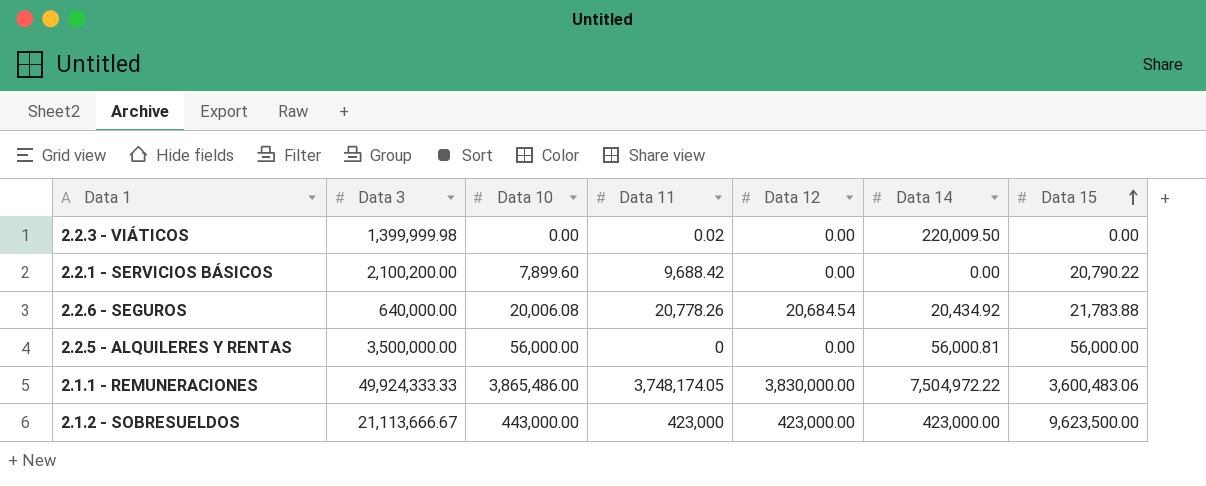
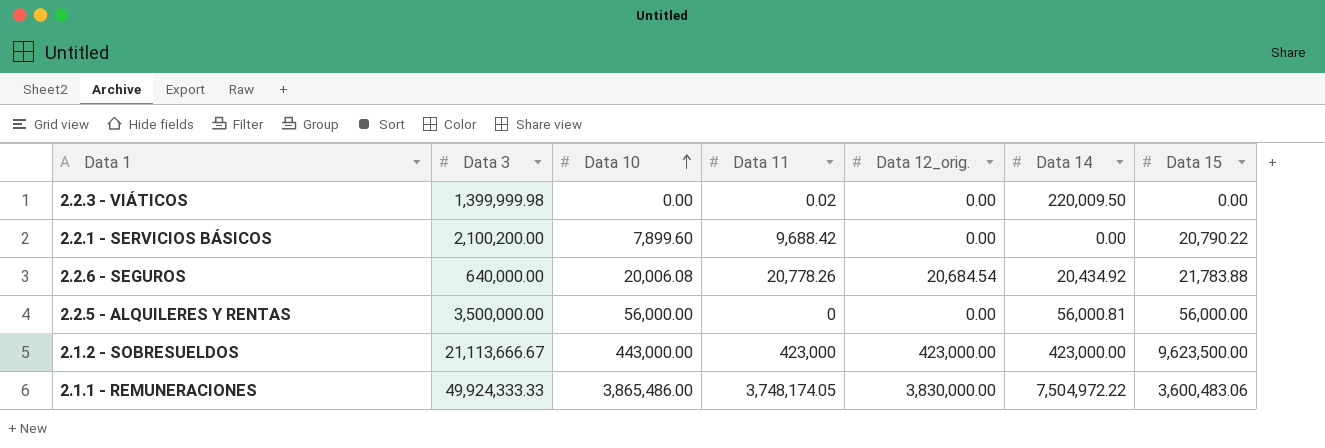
row order: Data 15 ascending -> Data 10 ascending
column name: Data 12 -> Data 12_orig.

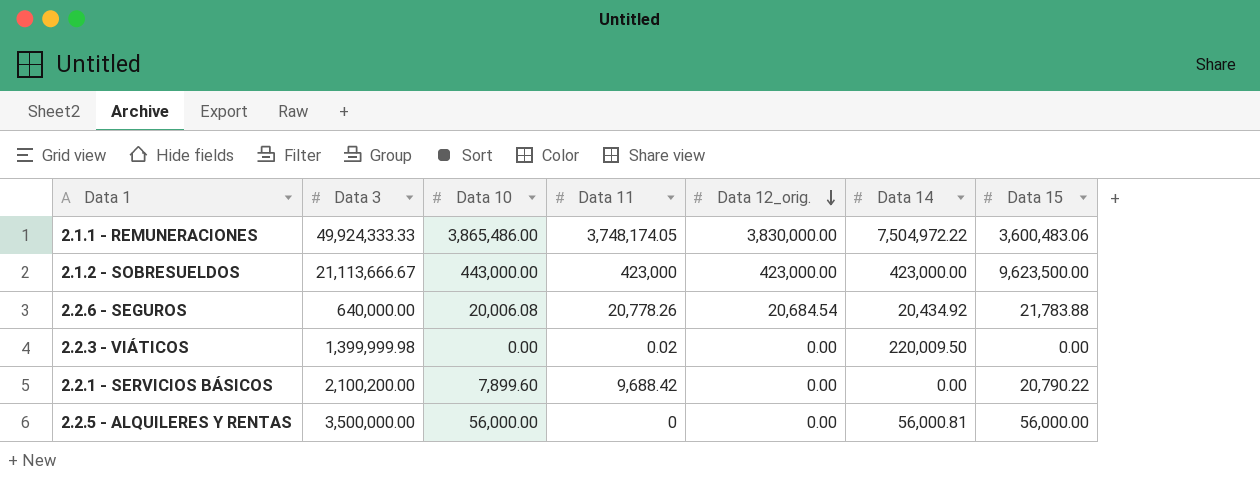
row order: Data 10 ascending -> Data 12_orig. descending

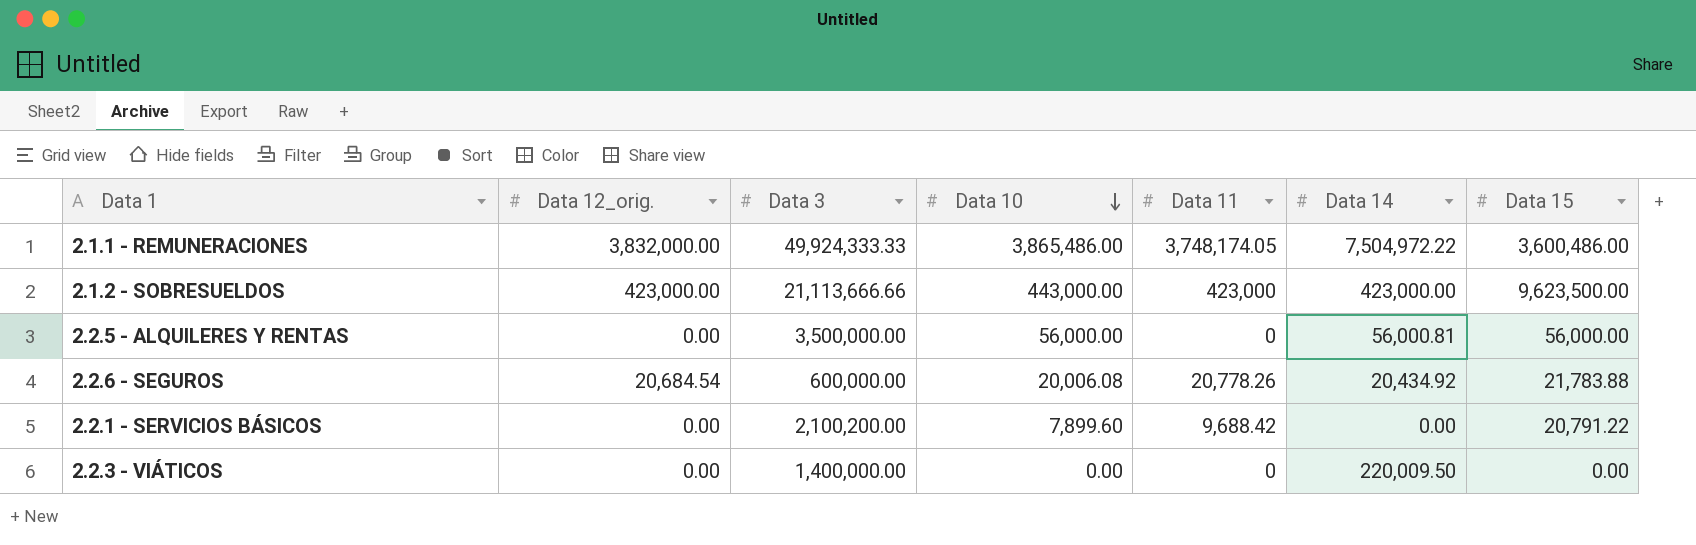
row order: Data 12_orig. descending -> Data 10 descending
column Data 12_orig. | position: 5 -> 2
2.1.1 - REMUNERACIONES | Data 12_orig.: 3,830,000.00 -> 3,832,000.00
2.1.1 - REMUNERACIONES | Data 15: 3,600,483.06 -> 3,600,486.00
2.1.2 - SOBRESUELDOS | Data 3: 21,113,666.67 -> 21,113,666.66
2.2.6 - SEGUROS | Data 3: 640,000.00 -> 600,000.00
2.2.1 - SERVICIOS BÁSICOS | Data 15: 20,790.22 -> 20,791.22
2.2.3 - VIÁTICOS | Data 3: 1,399,999.98 -> 1,400,000.00
2.2.3 - VIÁTICOS | Data 11: 0.02 -> 0

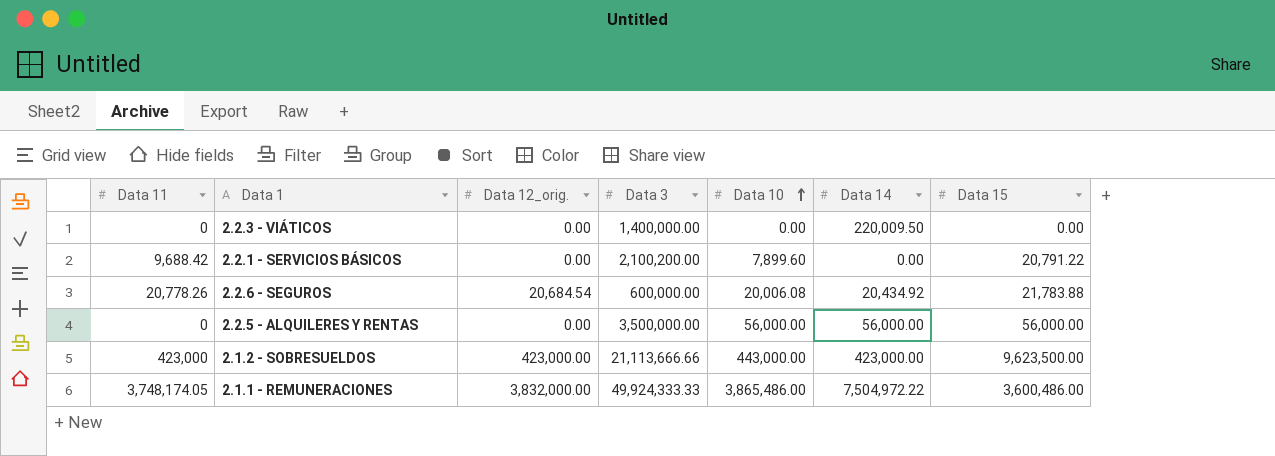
row order: Data 10 descending -> Data 10 ascending
column Data 11 | position: 5 -> 1
2.2.5 - ALQUILERES Y RENTAS | Data 14: 56,000.81 -> 56,000.00

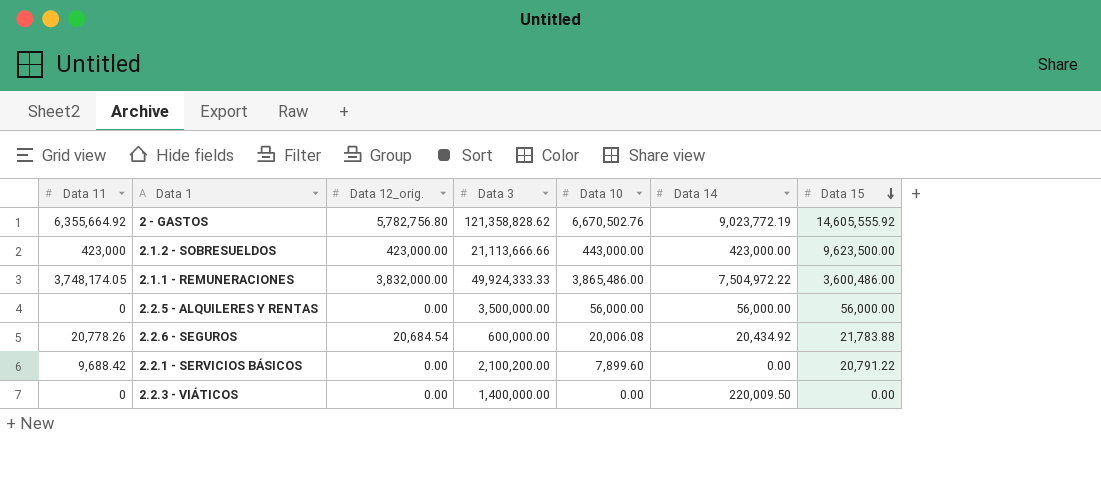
row order: Data 10 ascending -> Data 15 descending
row 2 - GASTOS: none -> 6,355,664.92 | 5,782,756.80 | 121,358,828.62 | 6,670,502.76 | 9,023,772.19 | 14,605,555.92

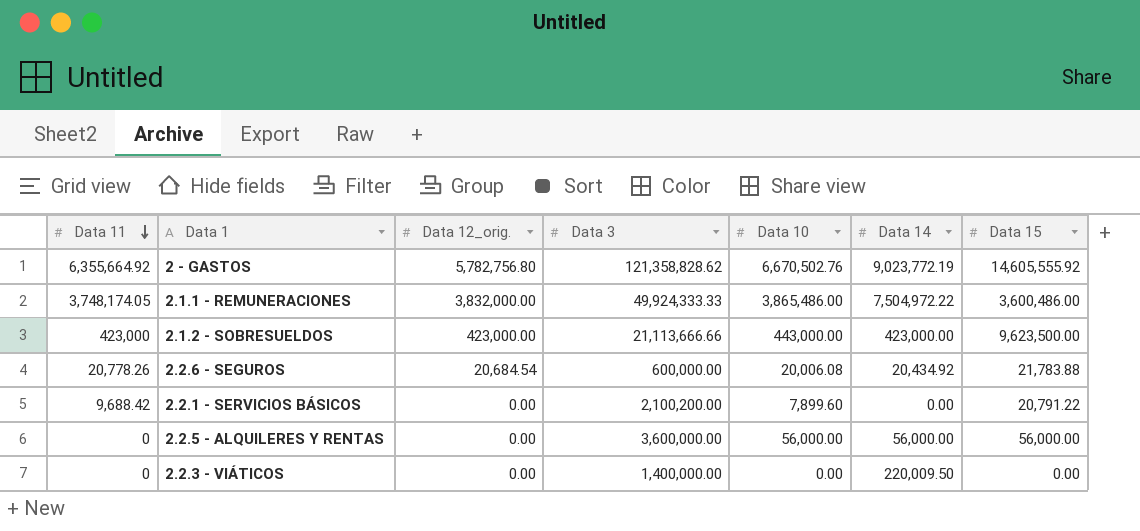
row order: Data 15 descending -> Data 11 descending
2.2.5 - ALQUILERES Y RENTAS | Data 3: 3,500,000.00 -> 3,600,000.00

